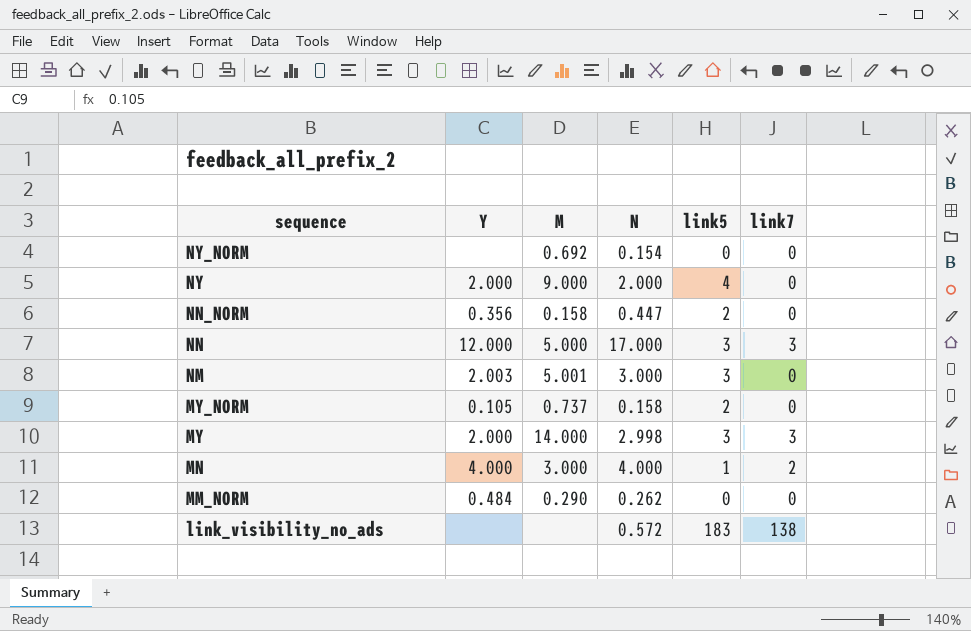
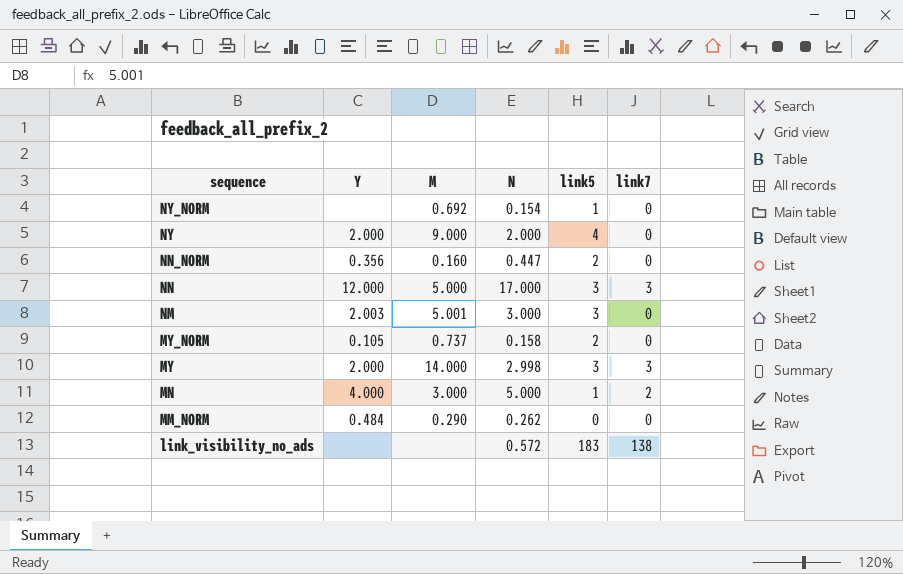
NY_NORM | link5: 0 -> 1
NN_NORM | M: 0.158 -> 0.160
MN | N: 4.000 -> 5.000

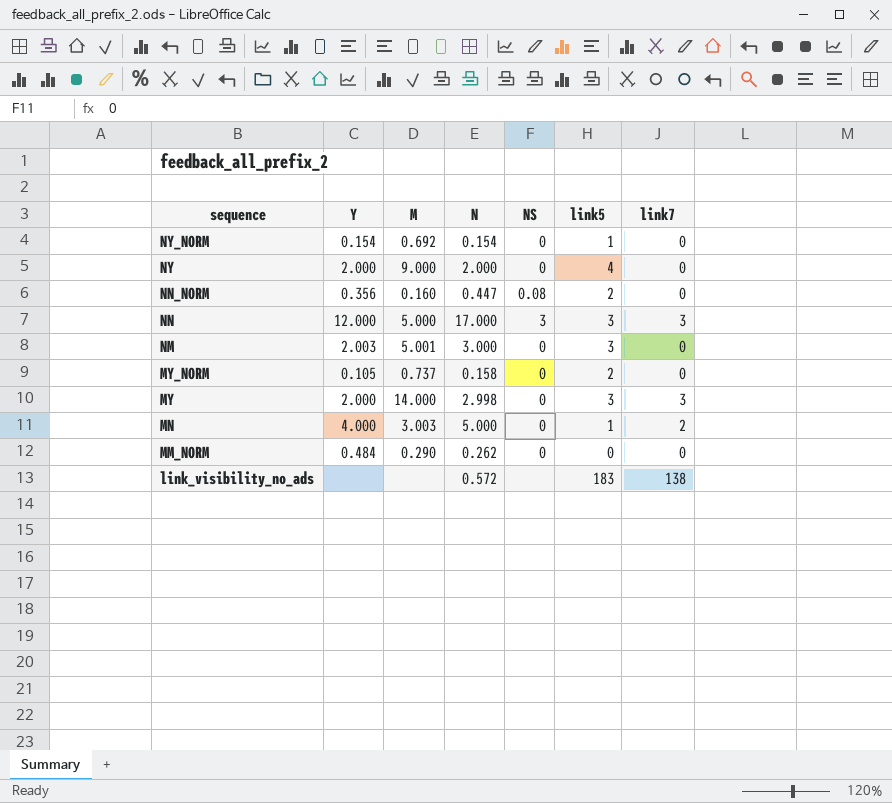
column NS | position: none -> 5
NY_NORM | Y: none -> 0.154
MN | M: 3.000 -> 3.003

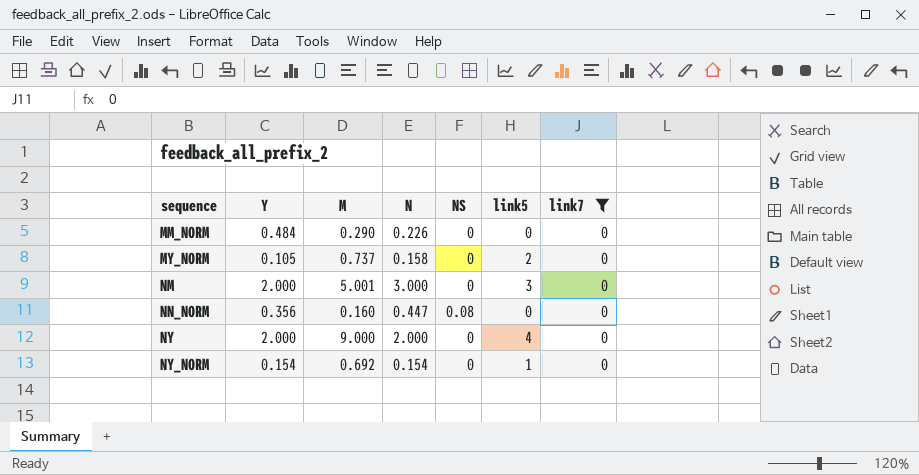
filter: none -> link7 = 0
row order: sequence descending -> sequence ascending
MM_NORM | N: 0.262 -> 0.226
NM | Y: 2.003 -> 2.000
NN_NORM | link5: 2 -> 0

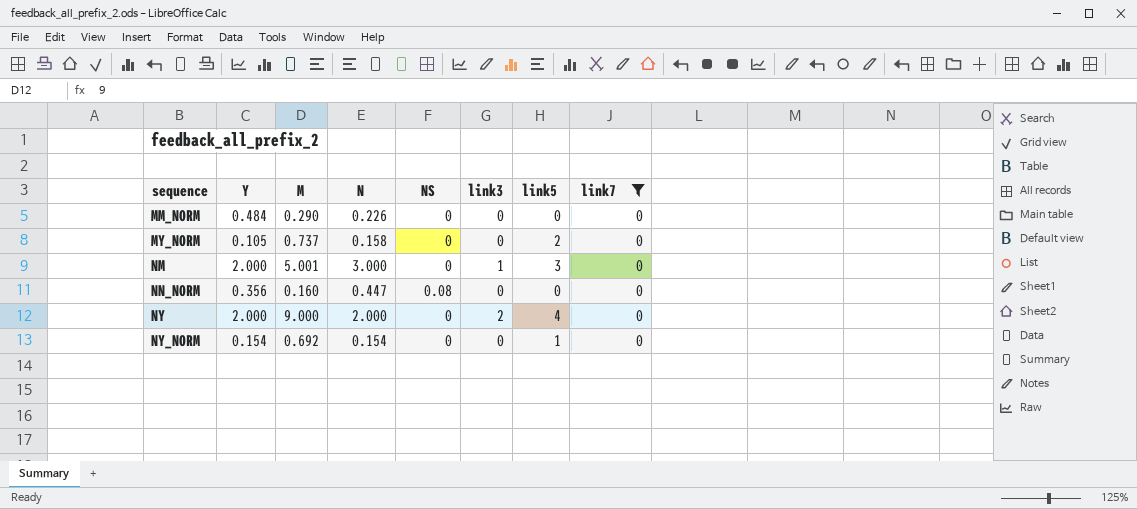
column link3 | position: none -> 6

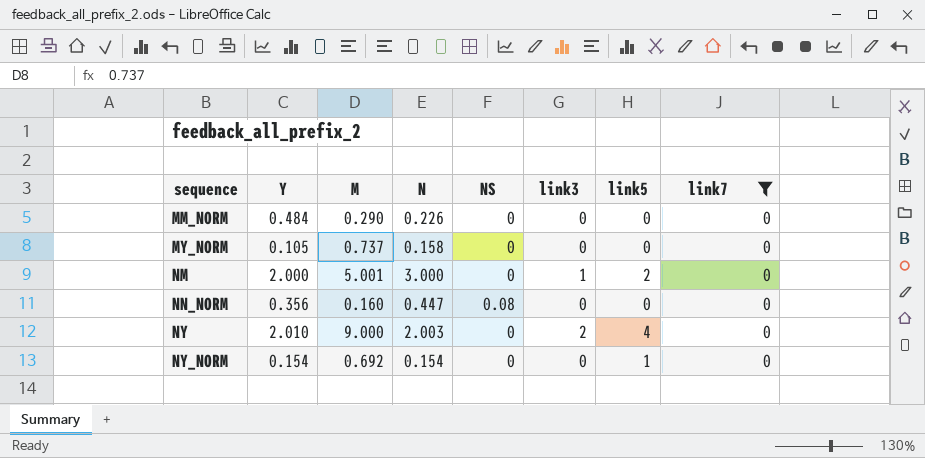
MY_NORM | link5: 2 -> 0
NM | link5: 3 -> 2
NY | Y: 2.000 -> 2.010
NY | N: 2.000 -> 2.003

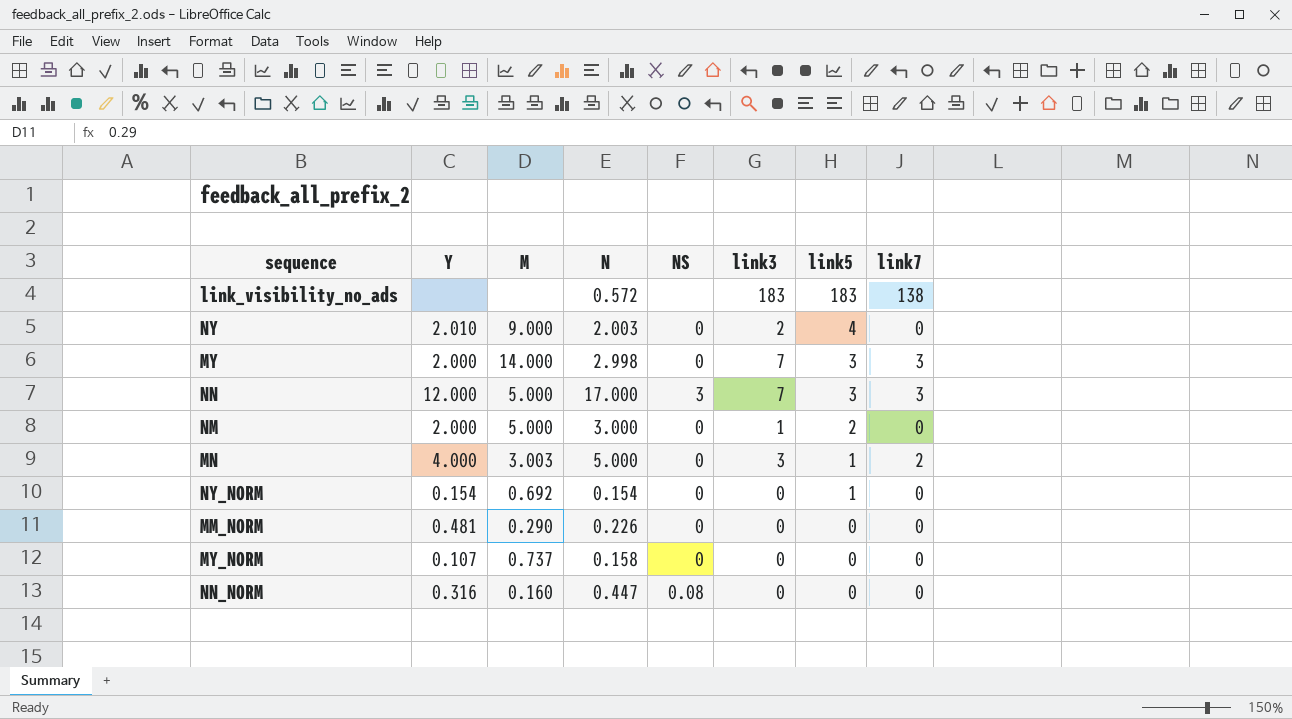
filter: link7 = 0 -> none
row order: sequence ascending -> link5 descending
NM | M: 5.001 -> 5.000
MM_NORM | Y: 0.484 -> 0.481
MY_NORM | Y: 0.105 -> 0.107
NN_NORM | Y: 0.356 -> 0.316

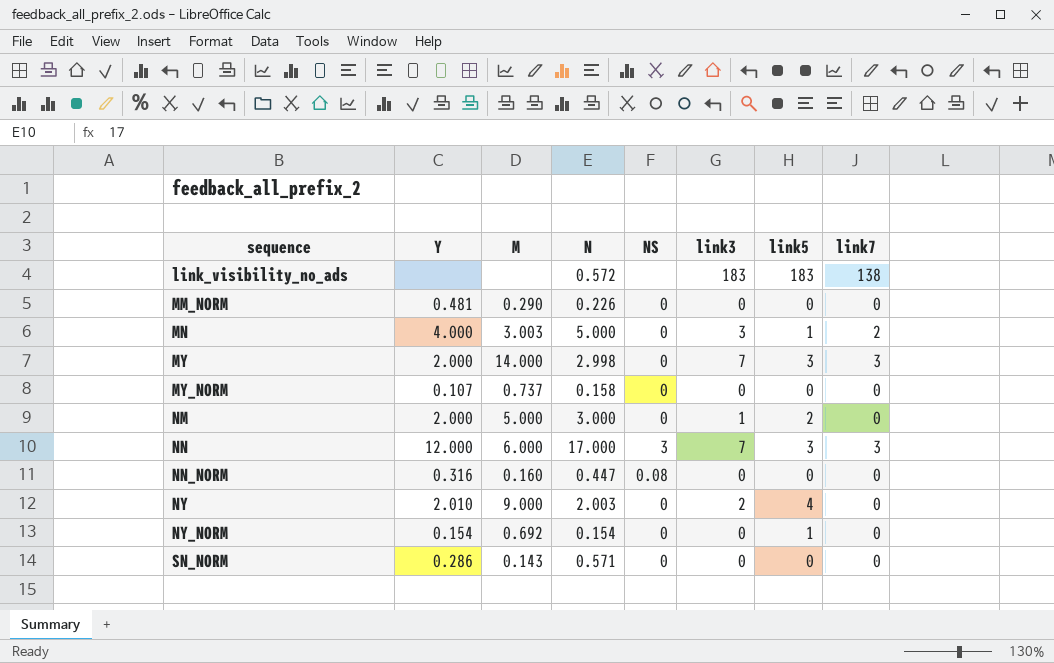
row order: link5 descending -> sequence ascending
NN | M: 5.000 -> 6.000
row SN_NORM: none -> 0.286 | 0.143 | 0.571 | 0 | 0 | 0 | 0

